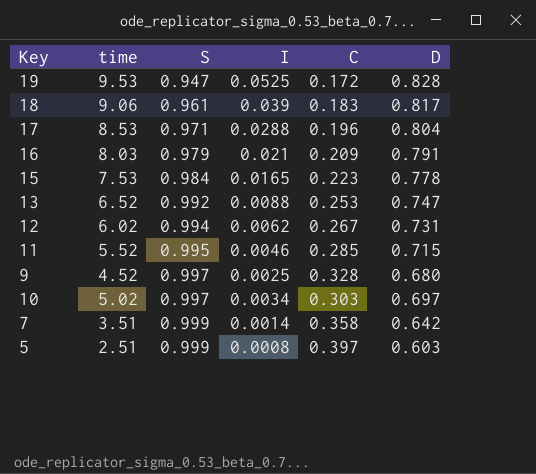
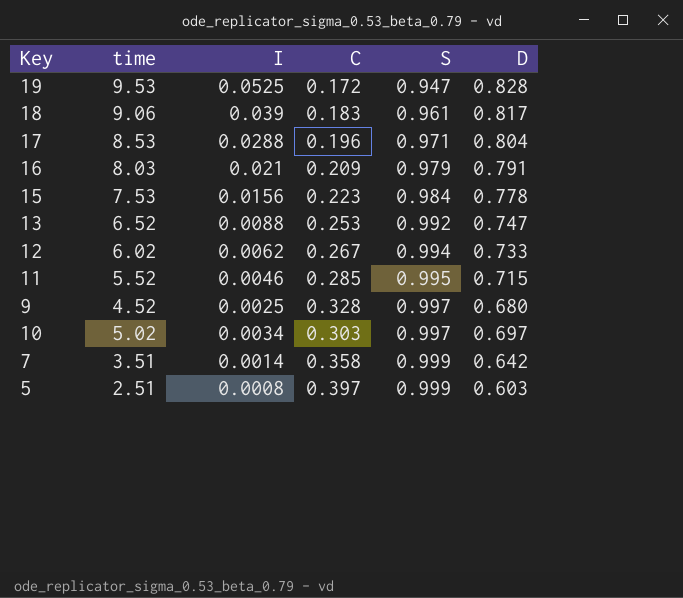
column S | position: 3 -> 5
15 | I: 0.0165 -> 0.0156
12 | D: 0.731 -> 0.733

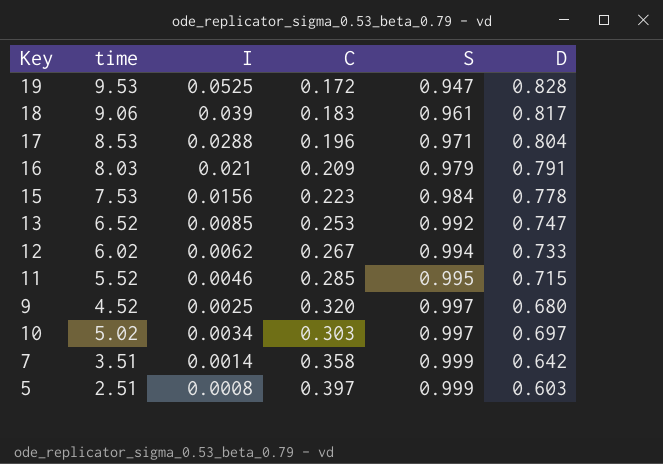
13 | I: 0.0088 -> 0.0085
9 | C: 0.328 -> 0.320

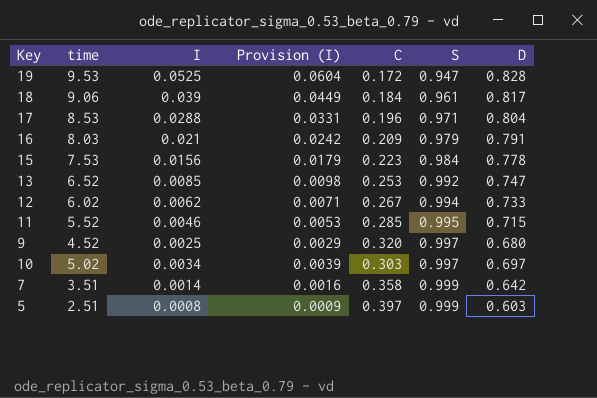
column Provision (I) | formula: none -> [I] * 1.15
18 | C: 0.183 -> 0.184

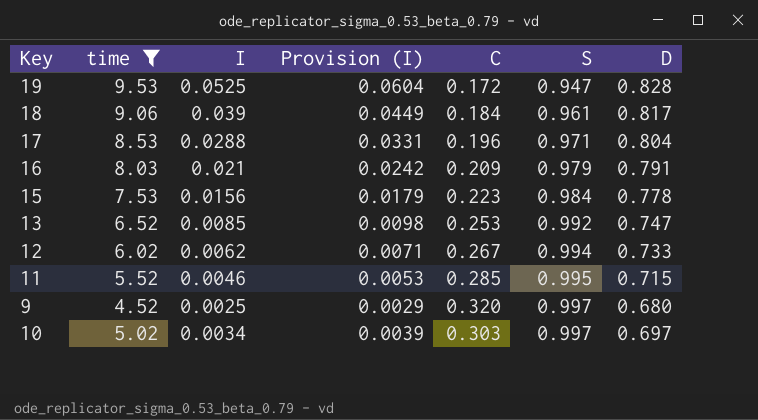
filter: none -> time >= 4.52

